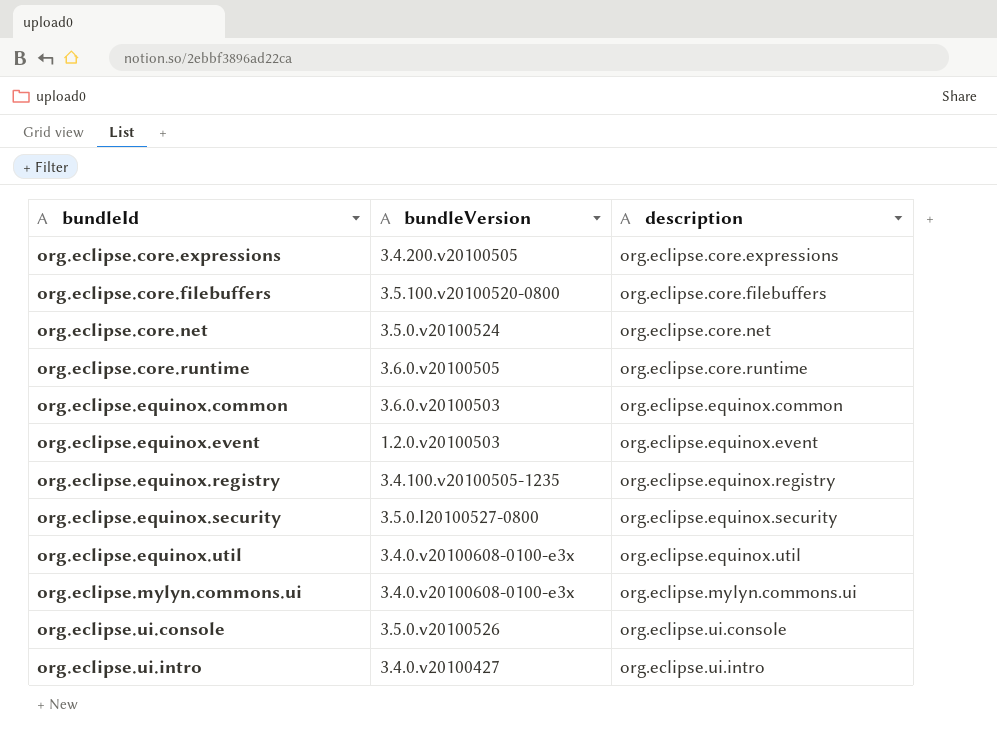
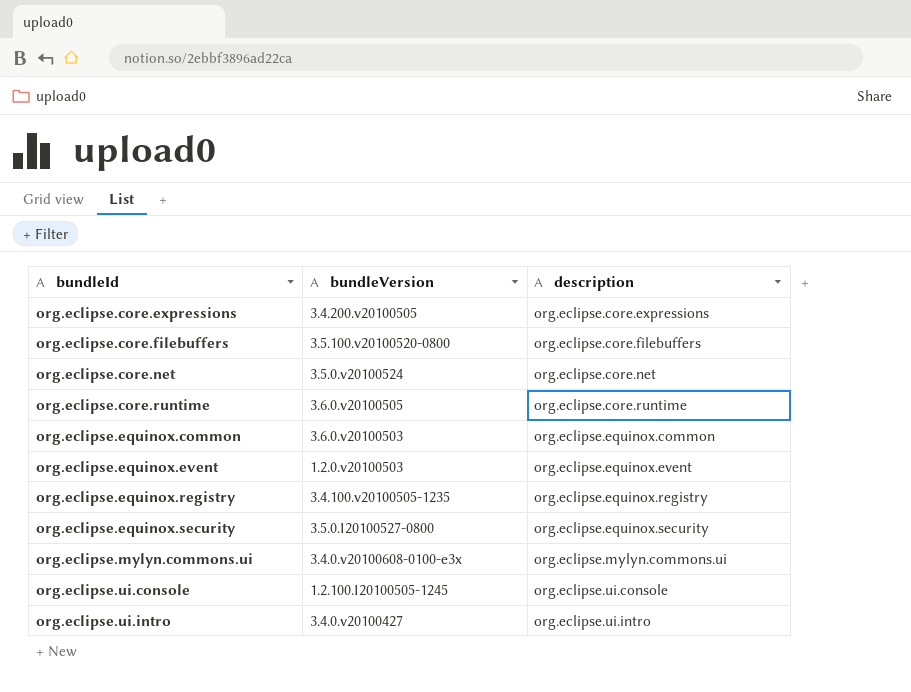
row org.eclipse.equinox.util: 3.4.0.v20100608-0100-e3x | org.eclipse.equinox.util -> none
org.eclipse.ui.console | bundleVersion: 3.5.0.v20100526 -> 1.2.100.I20100505-1245

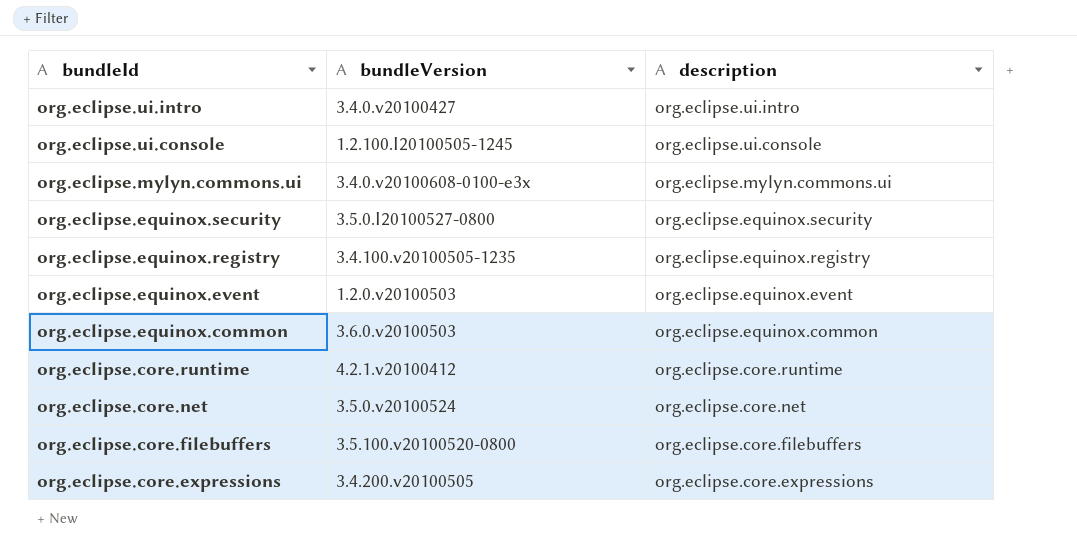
row order: bundleId ascending -> bundleId descending
org.eclipse.core.runtime | bundleVersion: 3.6.0.v20100505 -> 4.2.1.v20100412

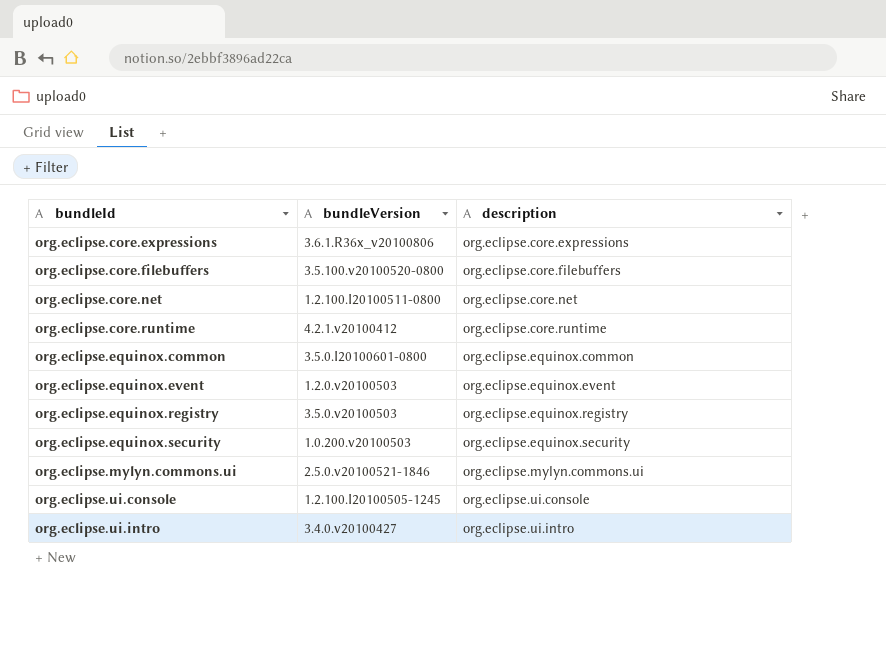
row order: bundleId descending -> bundleId ascending
org.eclipse.core.expressions | bundleVersion: 3.4.200.v20100505 -> 3.6.1.R36x_v20100806
org.eclipse.core.net | bundleVersion: 3.5.0.v20100524 -> 1.2.100.I20100511-0800
org.eclipse.equinox.common | bundleVersion: 3.6.0.v20100503 -> 3.5.0.I20100601-0800
org.eclipse.equinox.registry | bundleVersion: 3.4.100.v20100505-1235 -> 3.5.0.v20100503
org.eclipse.equinox.security | bundleVersion: 3.5.0.I20100527-0800 -> 1.0.200.v20100503
org.eclipse.mylyn.commons.ui | bundleVersion: 3.4.0.v20100608-0100-e3x -> 2.5.0.v20100521-1846

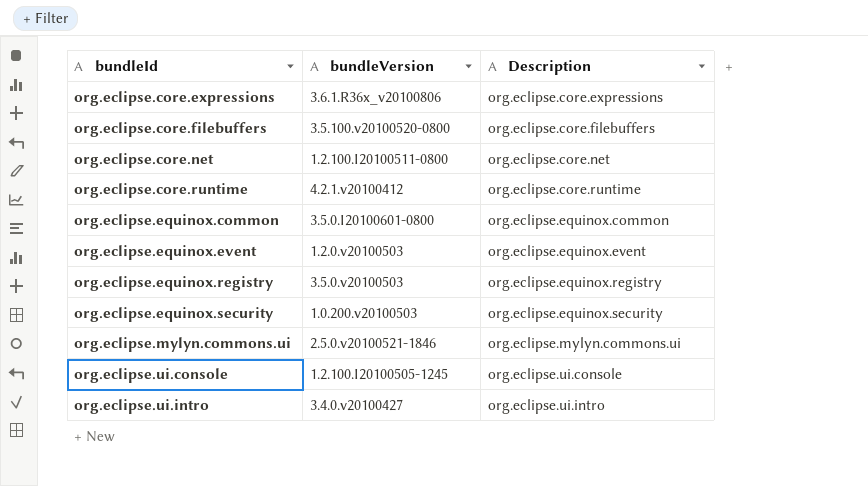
column name: description -> Description

